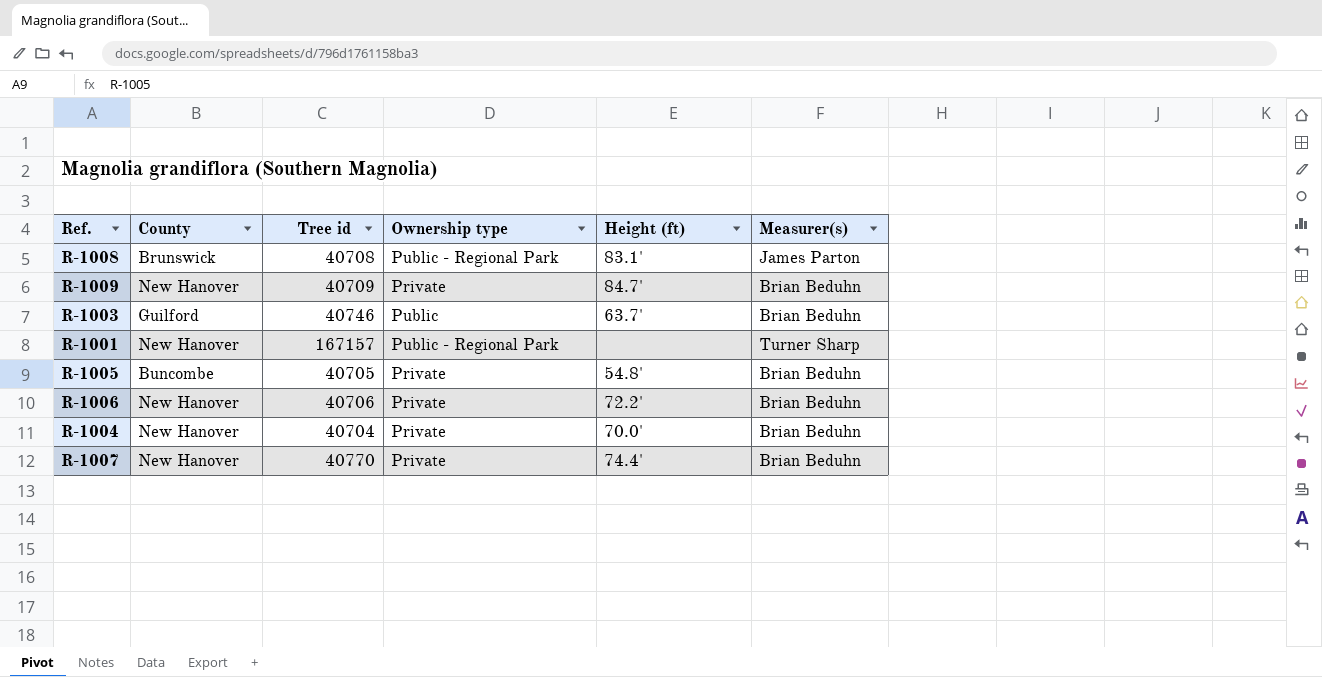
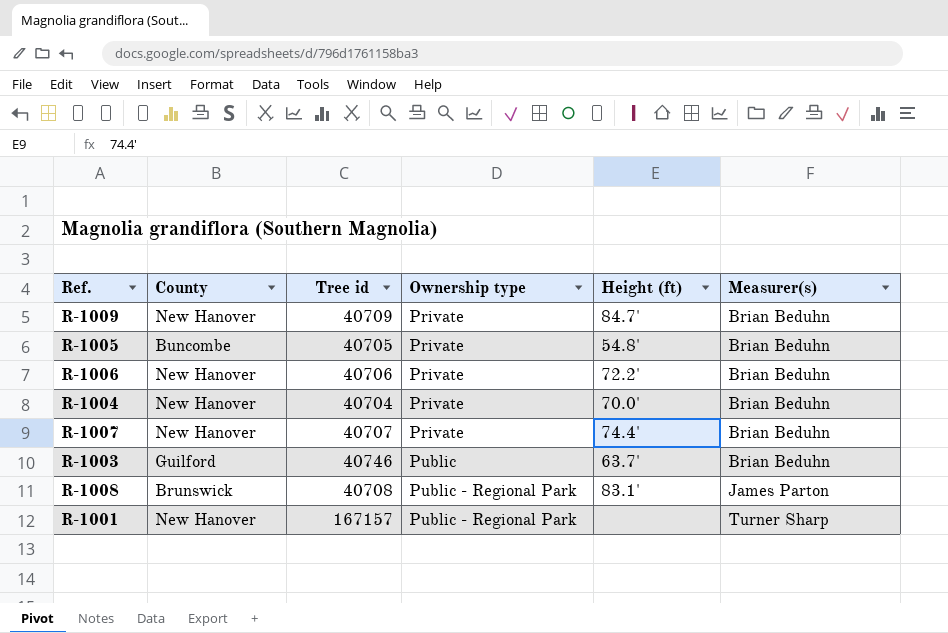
row order: none -> Ownership type ascending
R-1007 | Tree id: 40770 -> 40707

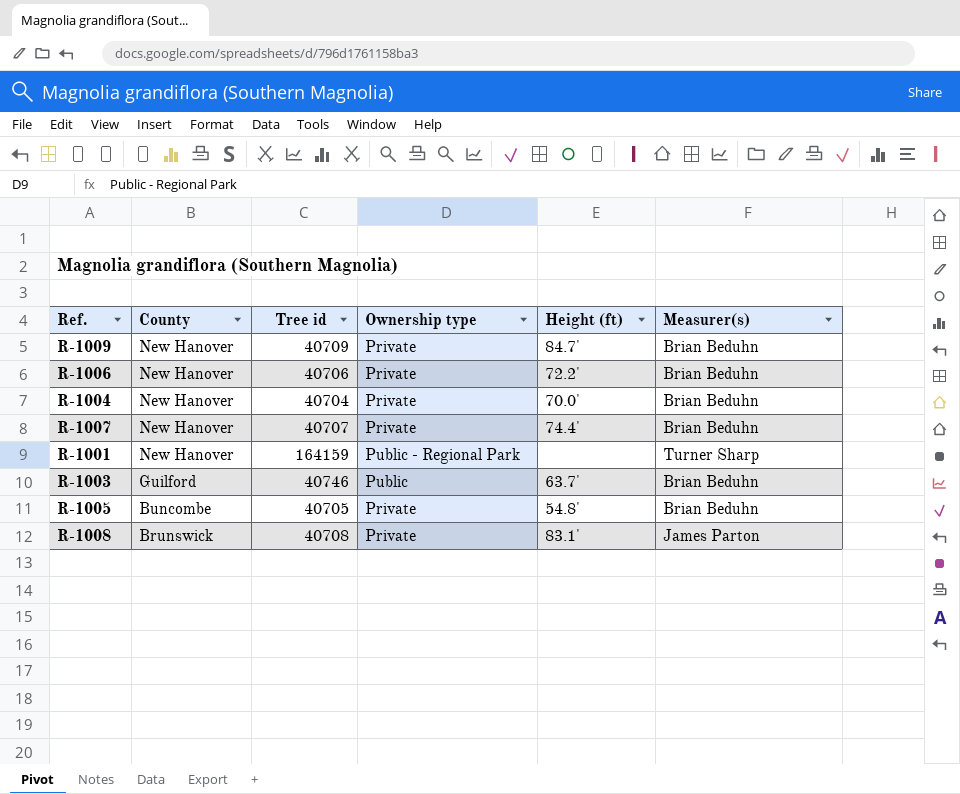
row order: Ownership type ascending -> County descending
R-1001 | Tree id: 167157 -> 164159
R-1008 | Ownership type: Public - Regional Park -> Private

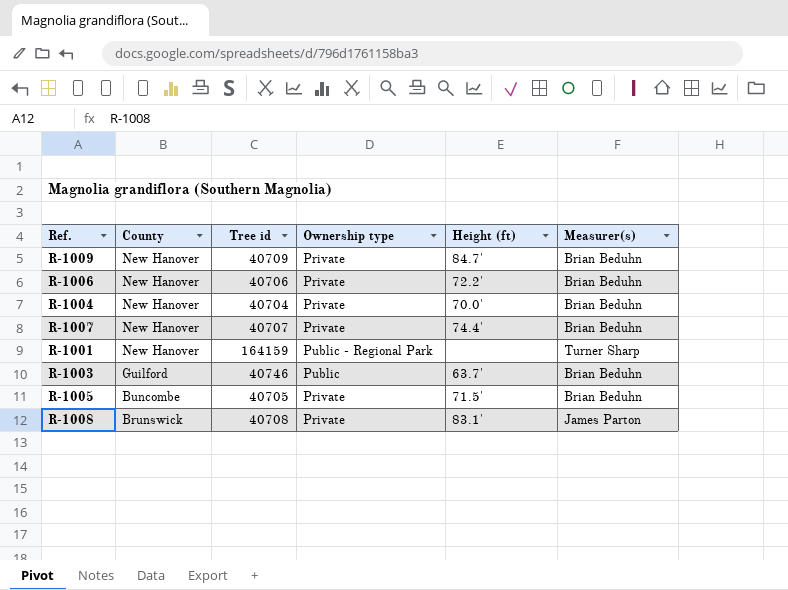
R-1005 | Height (ft): 54.8' -> 71.5'

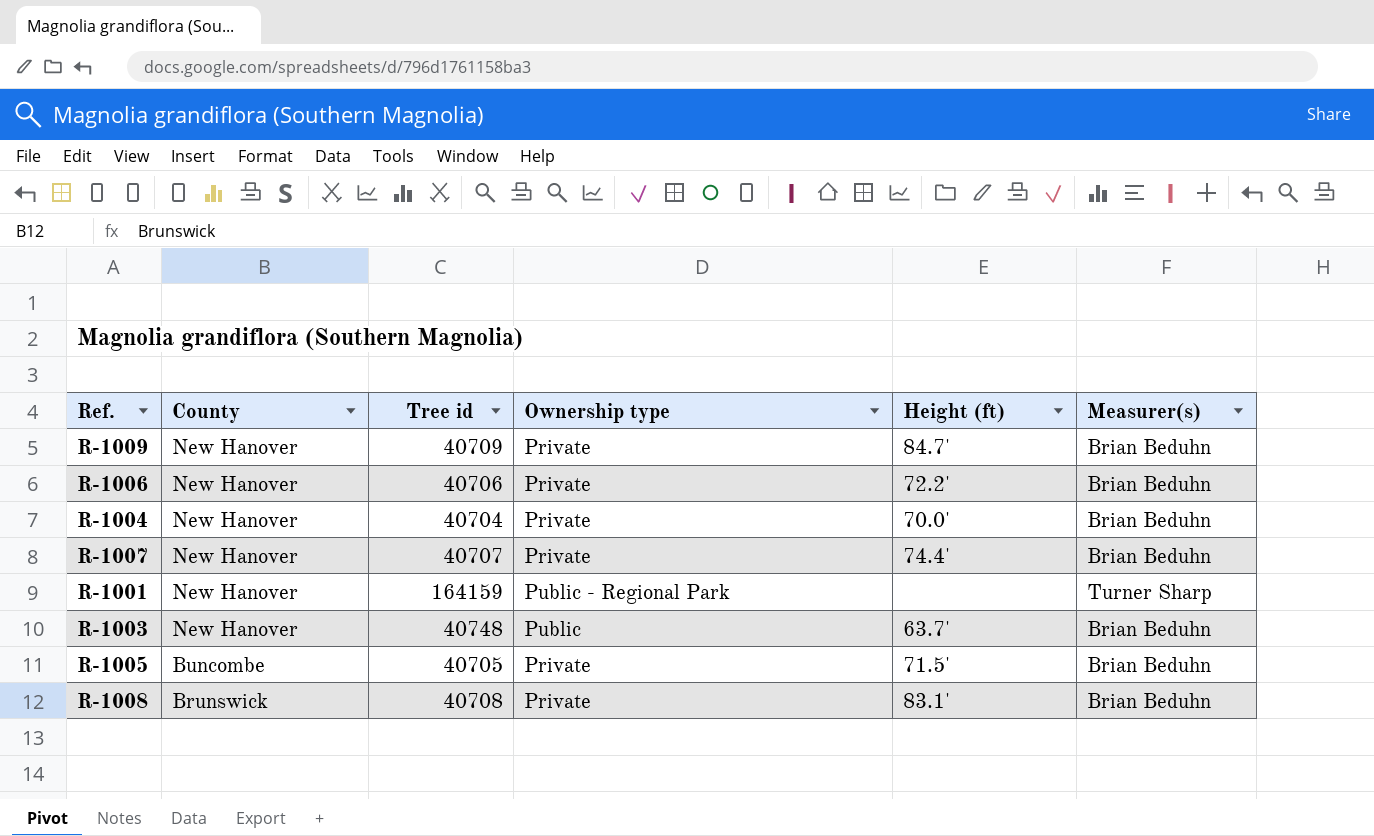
R-1003 | County: Guilford -> New Hanover
R-1003 | Tree id: 40746 -> 40748
R-1008 | Measurer(s): James Parton -> Brian Beduhn

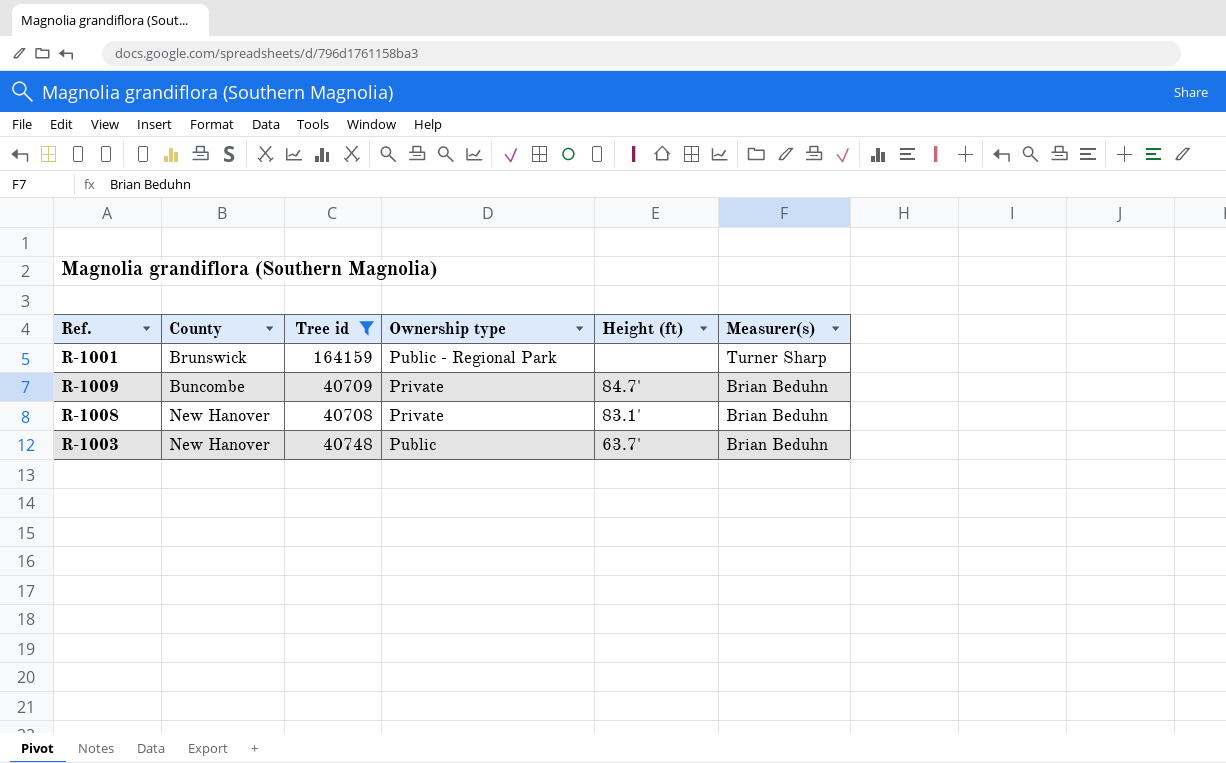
filter: none -> Tree id >= 40708
row order: County descending -> County ascending
R-1001 | County: New Hanover -> Brunswick
R-1009 | County: New Hanover -> Buncombe
R-1008 | County: Brunswick -> New Hanover

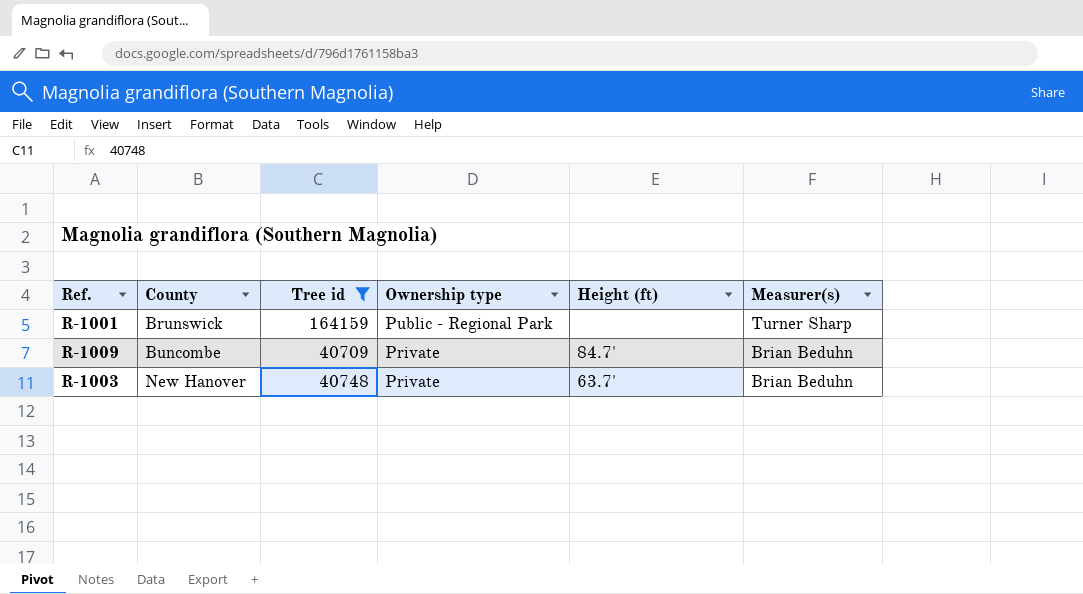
row R-1008: New Hanover | 40708 | Private | 83.1' | Brian Beduhn -> none
R-1003 | Ownership type: Public -> Private

